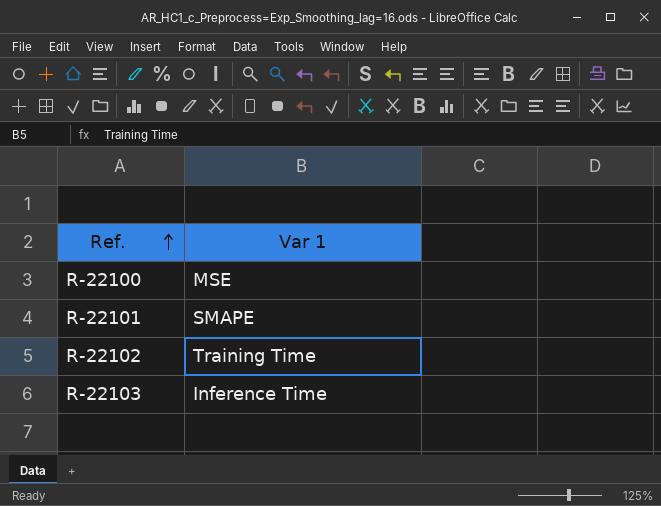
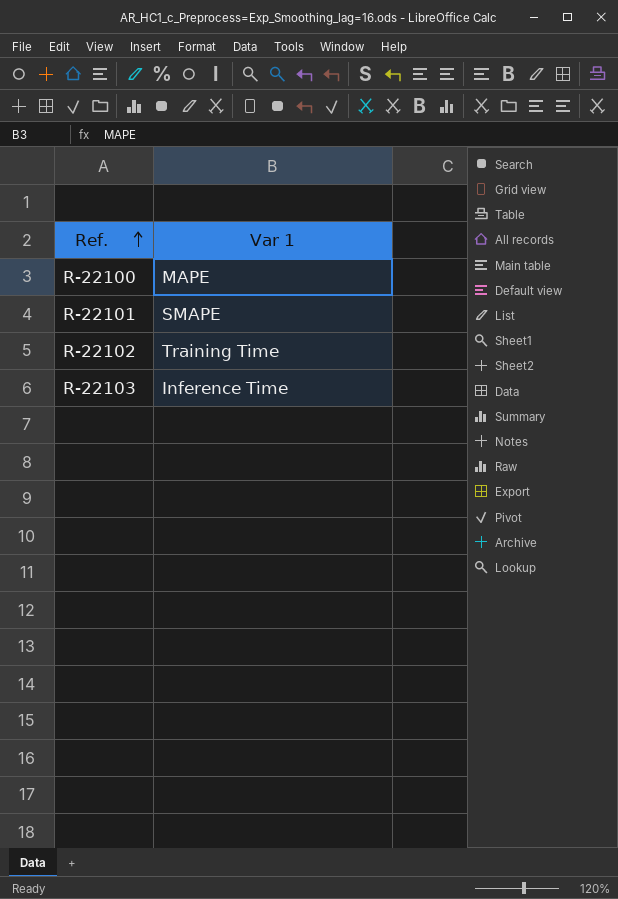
R-22100 | Var 1: MSE -> MAPE

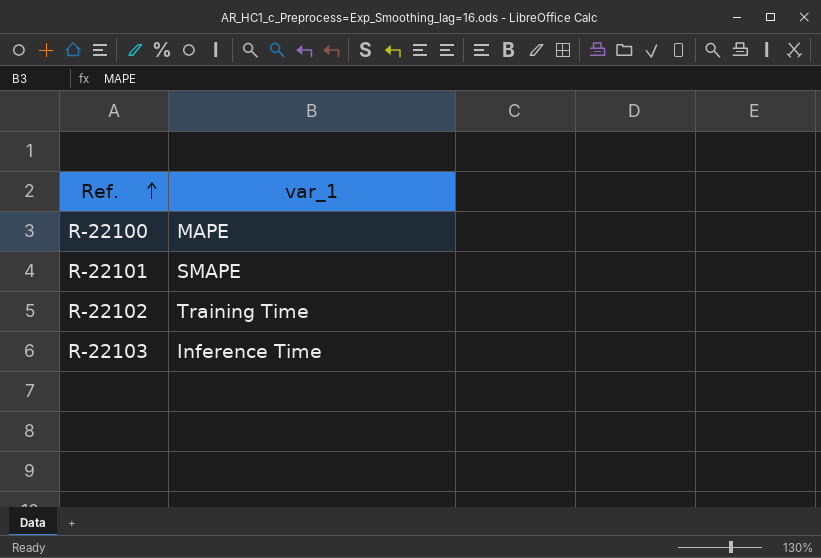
column name: Var 1 -> var_1

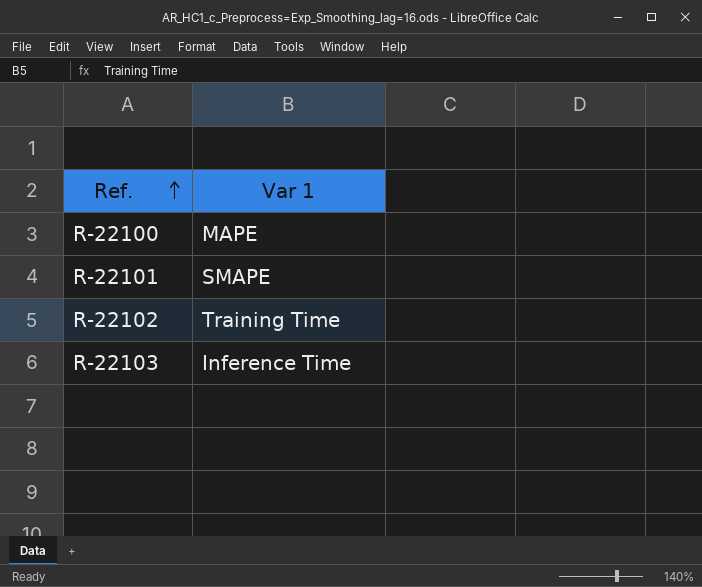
column name: var_1 -> Var 1

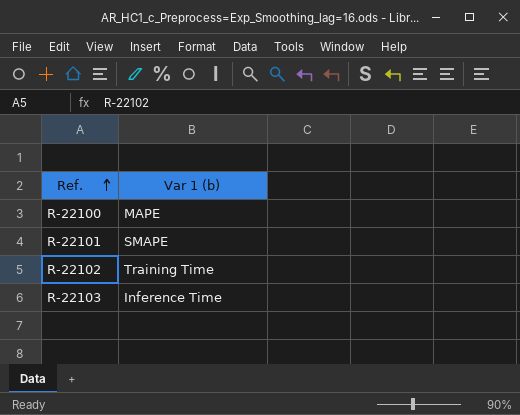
column name: Var 1 -> Var 1 (b)

